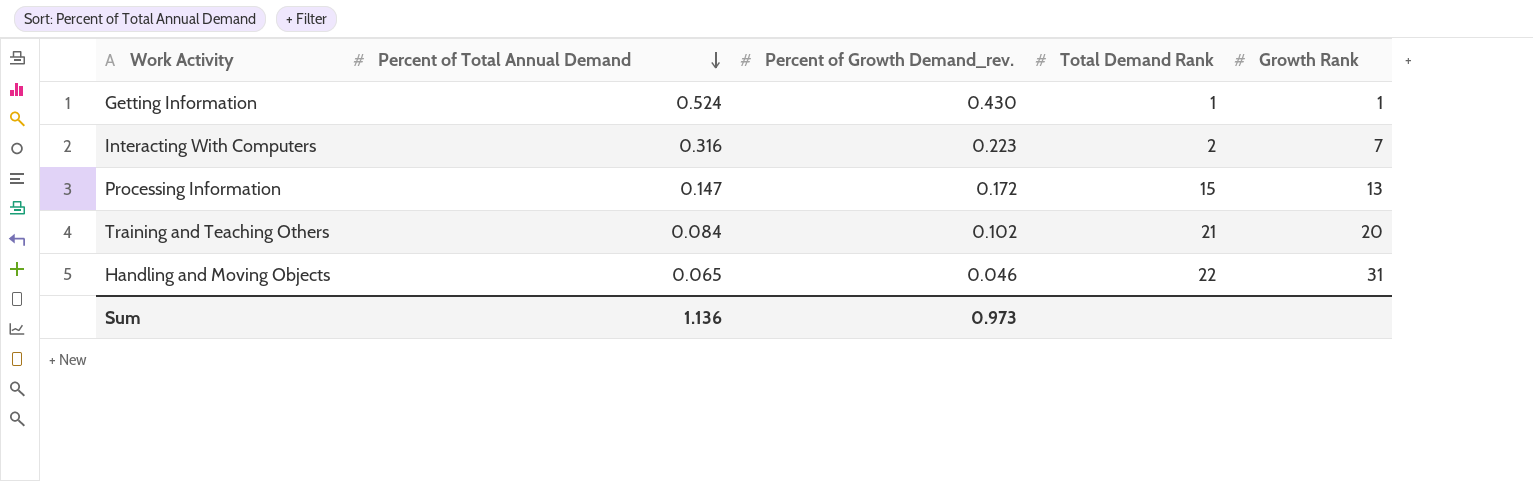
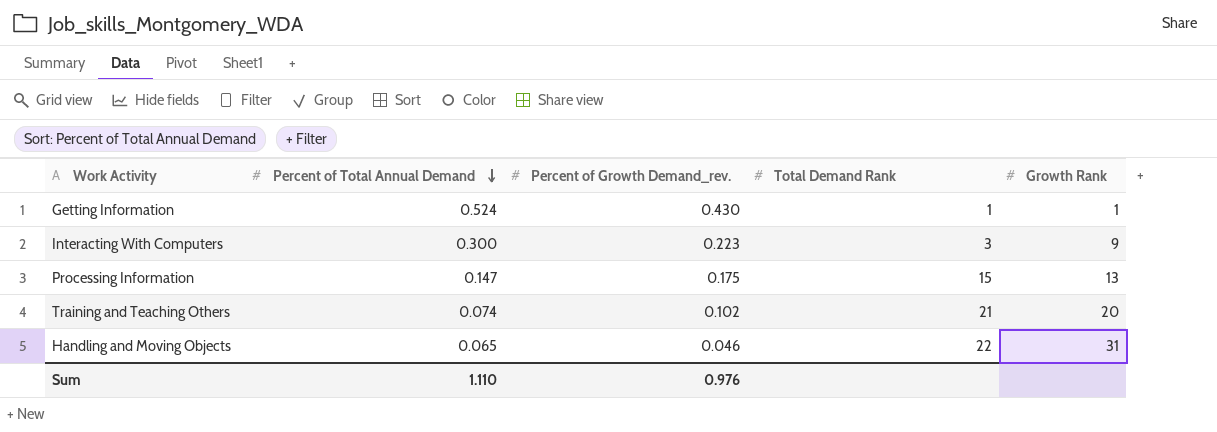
Interacting With Computers | Percent of Total Annual Demand: 0.316 -> 0.300
Interacting With Computers | Total Demand Rank: 2 -> 3
Interacting With Computers | Growth Rank: 7 -> 9
Processing Information | Percent of Growth Demand_rev.: 0.172 -> 0.175
Training and Teaching Others | Percent of Total Annual Demand: 0.084 -> 0.074
Sum | Percent of Total Annual Demand: 1.136 -> 1.110
Sum | Percent of Growth Demand_rev.: 0.973 -> 0.976

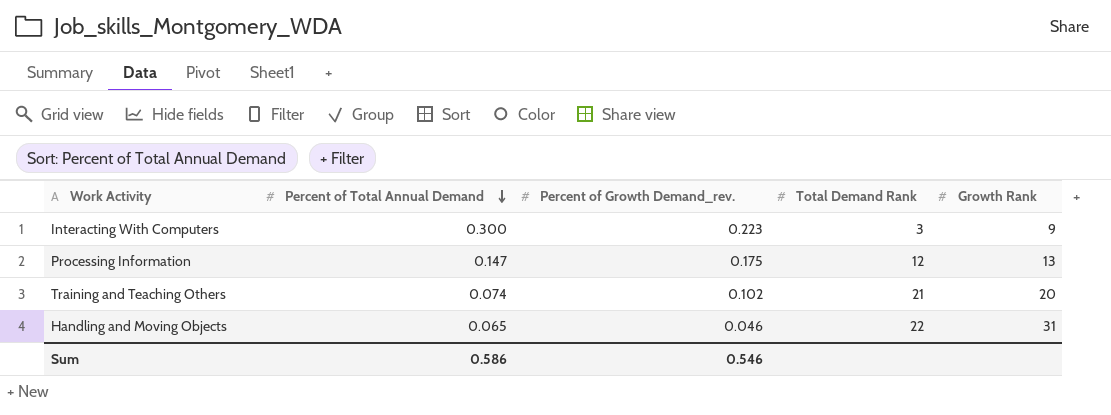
row Getting Information: 0.524 | 0.430 | 1 | 1 -> none
Processing Information | Total Demand Rank: 15 -> 12
Sum | Percent of Total Annual Demand: 1.110 -> 0.586
Sum | Percent of Growth Demand_rev.: 0.976 -> 0.546

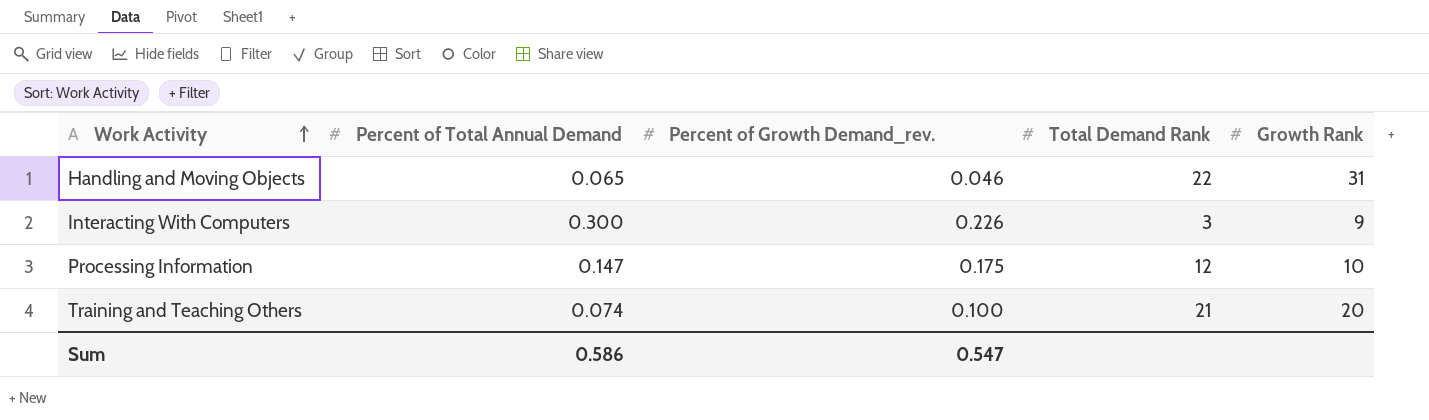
row order: Percent of Total Annual Demand descending -> Work Activity ascending
Interacting With Computers | Percent of Growth Demand_rev.: 0.223 -> 0.226
Processing Information | Growth Rank: 13 -> 10
Training and Teaching Others | Percent of Growth Demand_rev.: 0.102 -> 0.100
Sum | Percent of Growth Demand_rev.: 0.546 -> 0.547

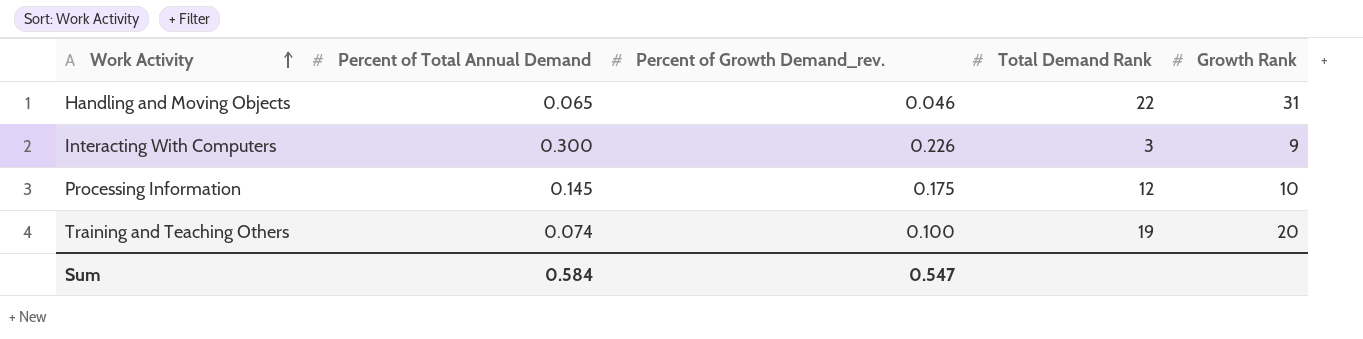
Processing Information | Percent of Total Annual Demand: 0.147 -> 0.145
Training and Teaching Others | Total Demand Rank: 21 -> 19
Sum | Percent of Total Annual Demand: 0.586 -> 0.584

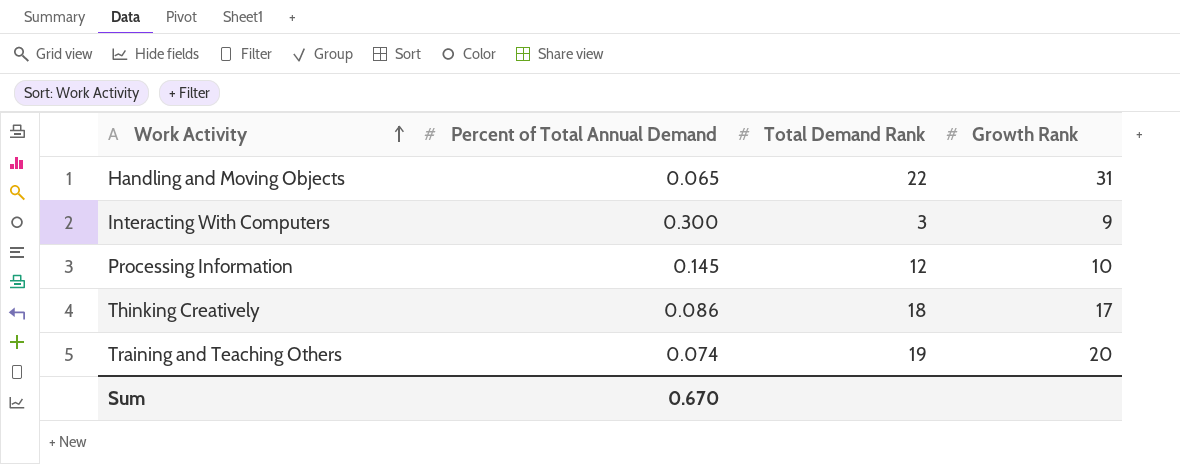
column Percent of Growth Demand_rev. | position: 3 -> none
row Thinking Creatively: none -> 0.086 | 18 | 17
Sum | Percent of Total Annual Demand: 0.584 -> 0.670

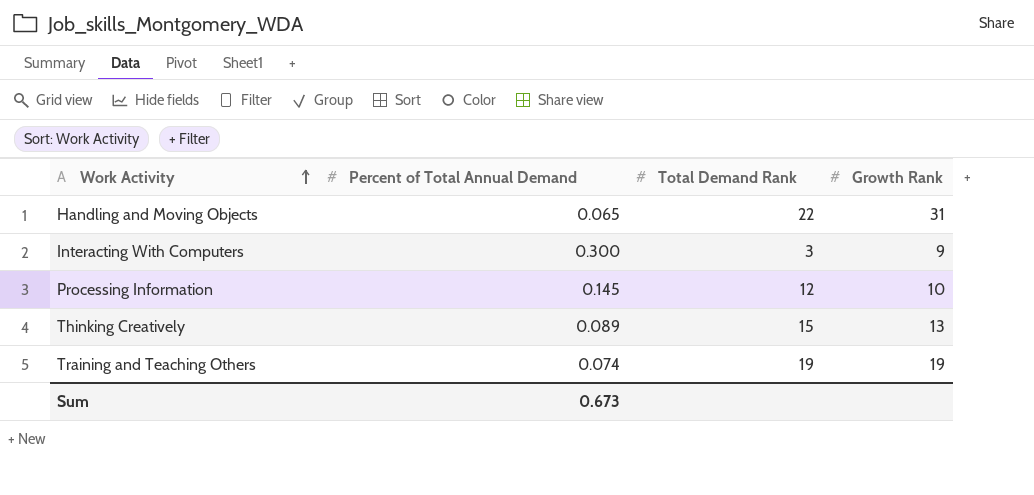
Thinking Creatively | Percent of Total Annual Demand: 0.086 -> 0.089
Thinking Creatively | Total Demand Rank: 18 -> 15
Thinking Creatively | Growth Rank: 17 -> 13
Training and Teaching Others | Growth Rank: 20 -> 19
Sum | Percent of Total Annual Demand: 0.670 -> 0.673

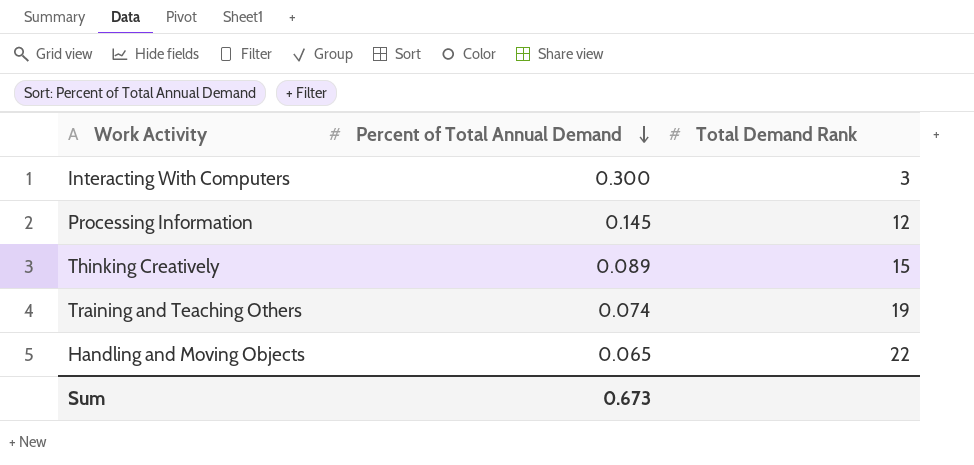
row order: Work Activity ascending -> Percent of Total Annual Demand descending
column Growth Rank | position: 4 -> none

